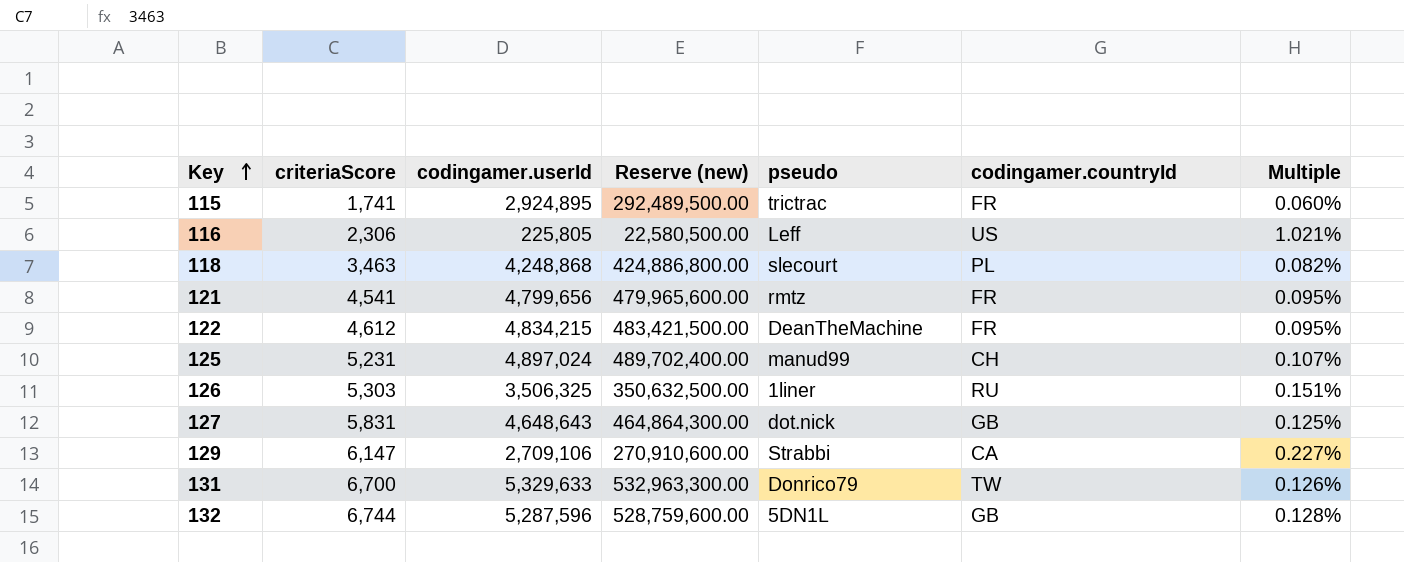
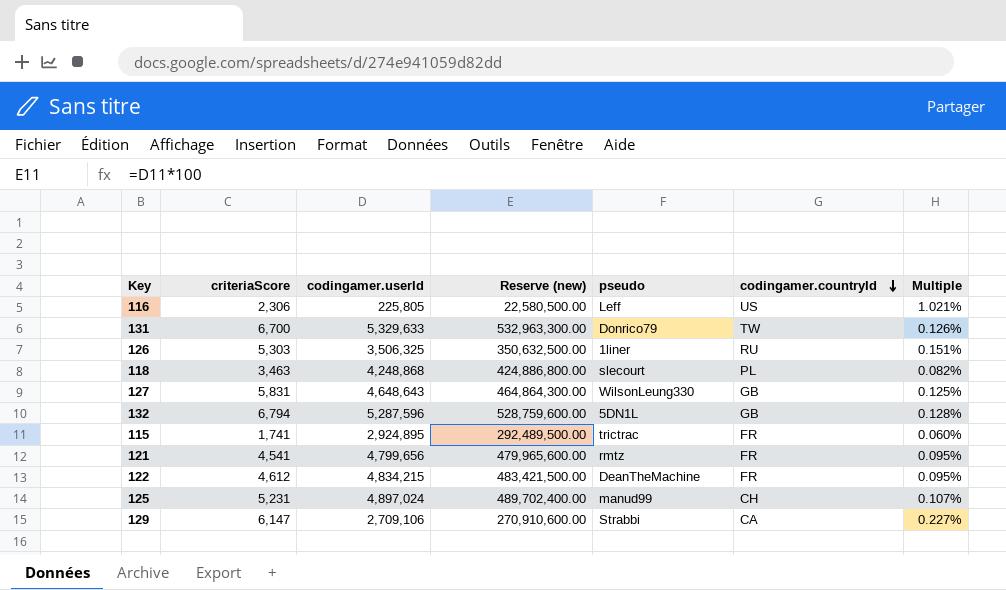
row order: Key ascending -> codingamer.countryId descending
127 | pseudo: dot.nick -> WilsonLeung330
132 | criteriaScore: 6,744 -> 6,794

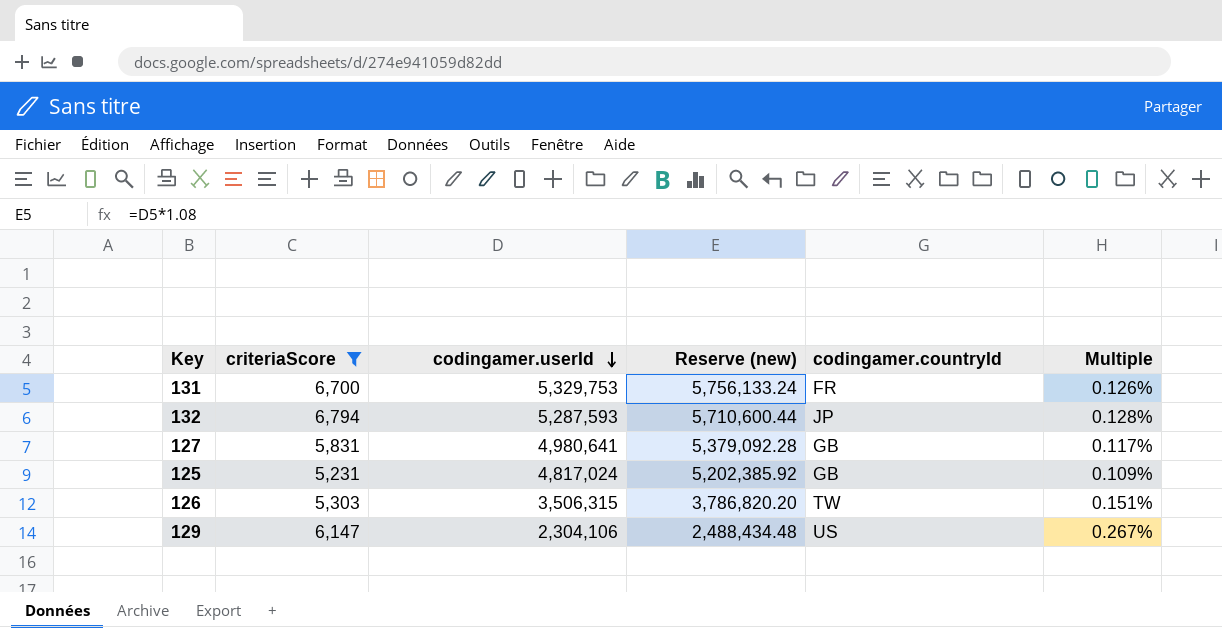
filter: none -> criteriaScore >= 5,231
row order: codingamer.countryId descending -> codingamer.userId descending
column pseudo | position: 5 -> none
column Reserve (new) | formula: [codingamer.userId] * 100 -> [codingamer.userId] * 1.08
131 | codingamer.userId: 5,329,633 -> 5,329,753
131 | codingamer.countryId: TW -> FR
132 | codingamer.userId: 5,287,596 -> 5,287,593
132 | codingamer.countryId: GB -> JP
127 | codingamer.userId: 4,648,643 -> 4,980,641
127 | Multiple: 0.125% -> 0.117%
125 | codingamer.userId: 4,897,024 -> 4,817,024
125 | codingamer.countryId: CH -> GB
125 | Multiple: 0.107% -> 0.109%
126 | codingamer.userId: 3,506,325 -> 3,506,315
126 | codingamer.countryId: RU -> TW
129 | codingamer.userId: 2,709,106 -> 2,304,106
129 | codingamer.countryId: CA -> US
129 | Multiple: 0.227% -> 0.267%

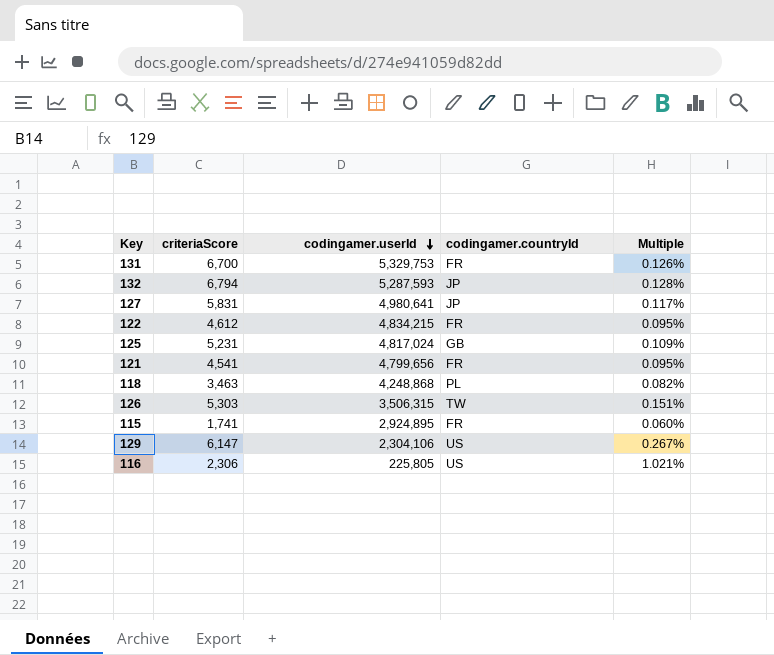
filter: criteriaScore >= 5,231 -> none
column Reserve (new) | formula: [codingamer.userId] * 1.08 -> none
127 | codingamer.countryId: GB -> JP

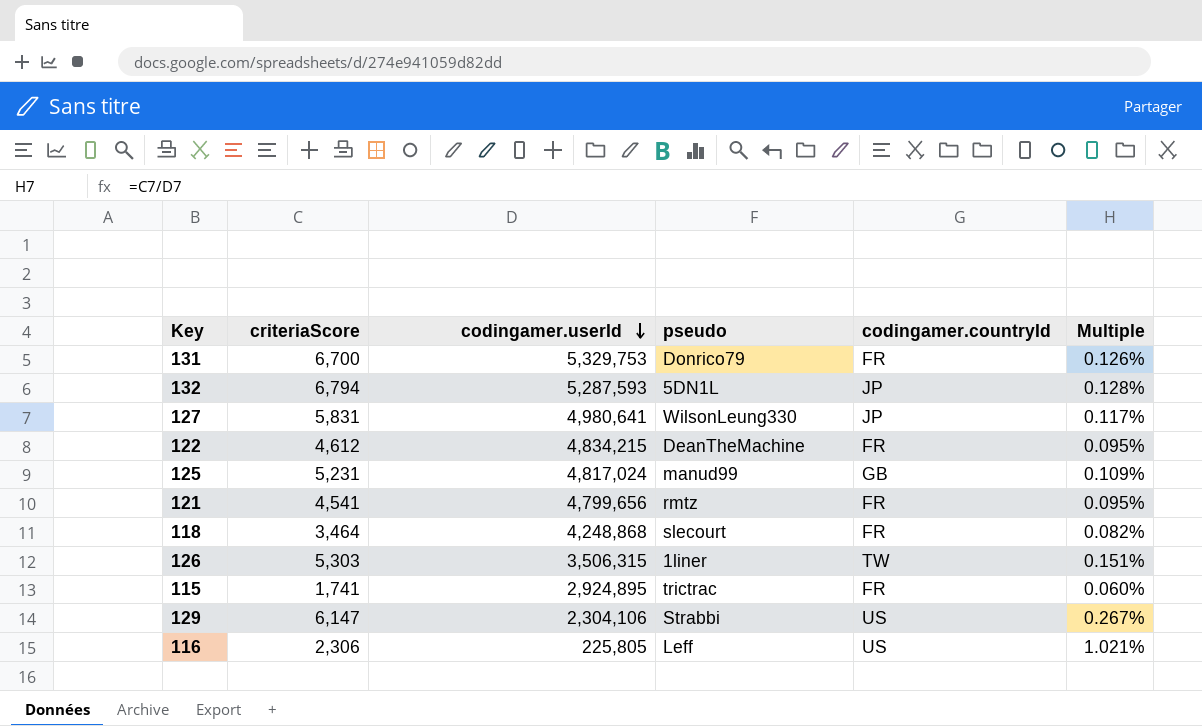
column pseudo | position: none -> 4
118 | criteriaScore: 3,463 -> 3,464
118 | codingamer.countryId: PL -> FR

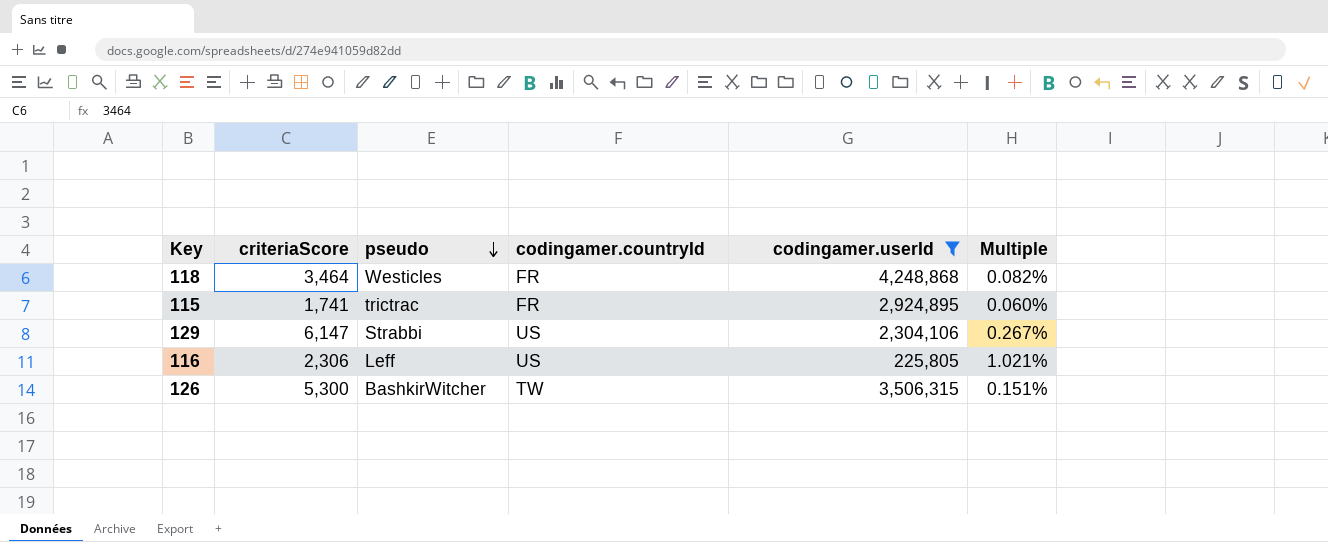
filter: none -> codingamer.userId <= 4,248,868
row order: codingamer.userId descending -> pseudo descending
column codingamer.userId | position: 3 -> 5
118 | pseudo: slecourt -> Westicles
126 | criteriaScore: 5,303 -> 5,300
126 | pseudo: 1liner -> BashkirWitcher

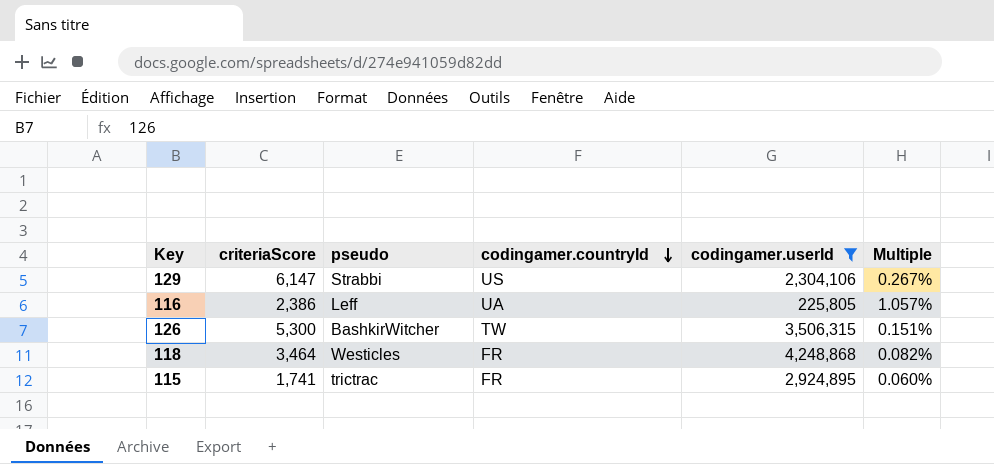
row order: pseudo descending -> codingamer.countryId descending
116 | criteriaScore: 2,306 -> 2,386
116 | codingamer.countryId: US -> UA
116 | Multiple: 1.021% -> 1.057%

